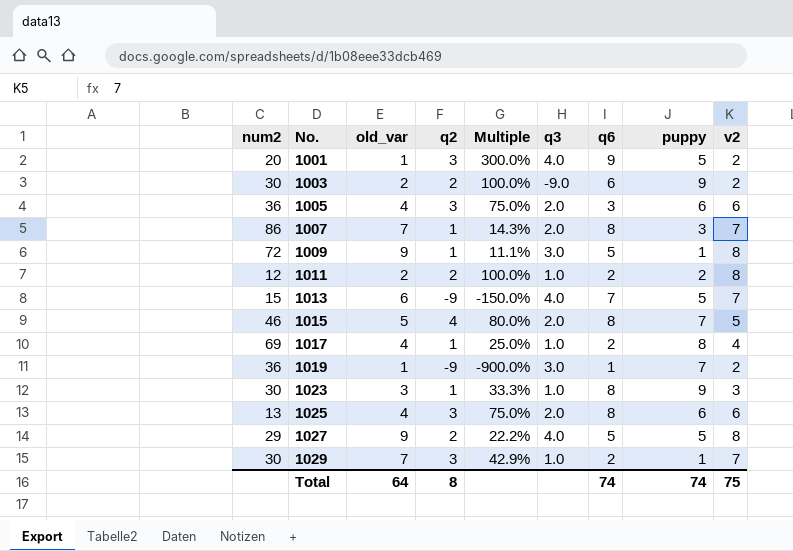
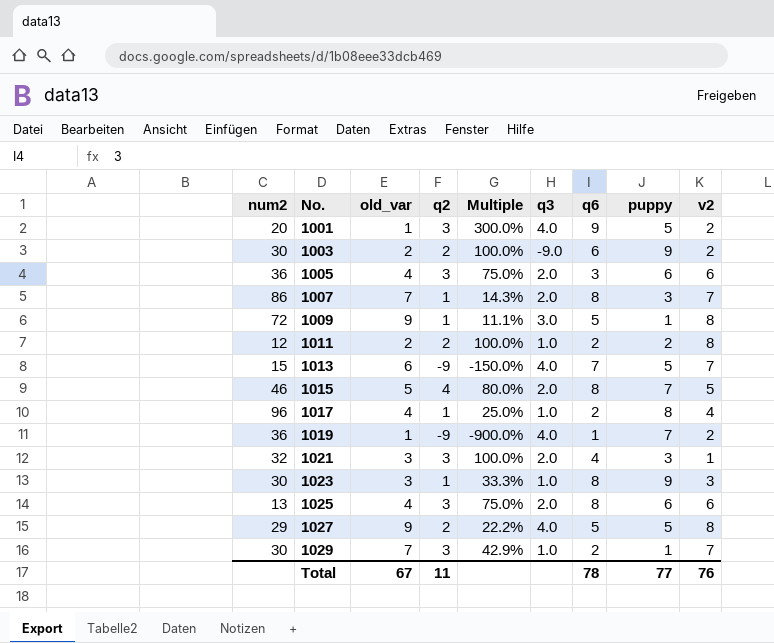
1017 | num2: 69 -> 96
1019 | q3: 3.0 -> 4.0
row 1021: none -> 32 | 3 | 3 | 100.0% | 2.0 | 4 | 3 | 1
Total | old_var: 64 -> 67
Total | q2: 8 -> 11
Total | q6: 74 -> 78
Total | puppy: 74 -> 77
Total | v2: 75 -> 76

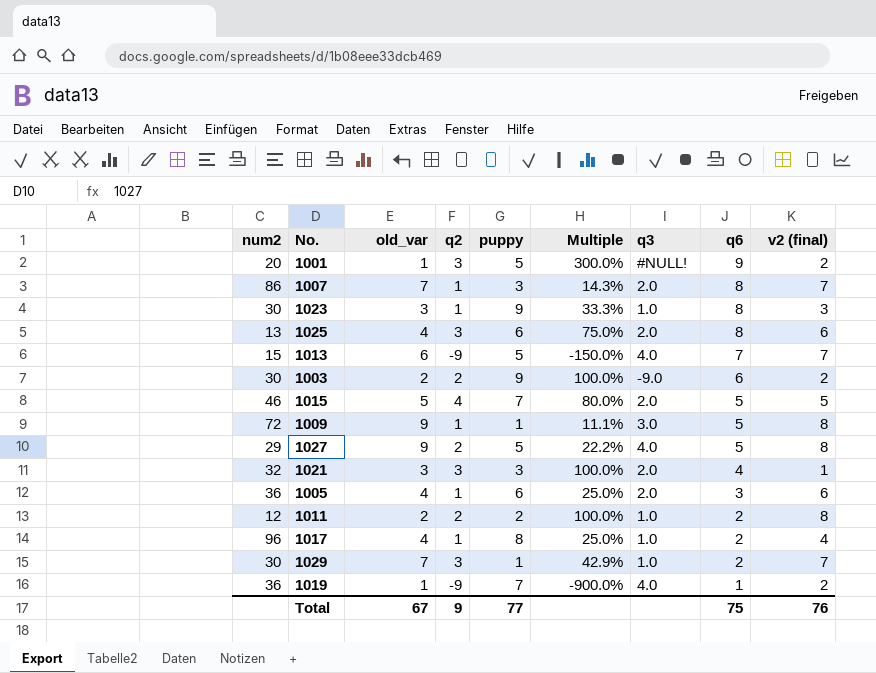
row order: No. ascending -> q6 descending
column puppy | position: 8 -> 5
column name: v2 -> v2 (final)
1001 | q3: 4.0 -> #NULL!
1015 | q6: 8 -> 5
1005 | q2: 3 -> 1
1005 | Multiple: 75.0% -> 25.0%
Total | q2: 11 -> 9
Total | q6: 78 -> 75

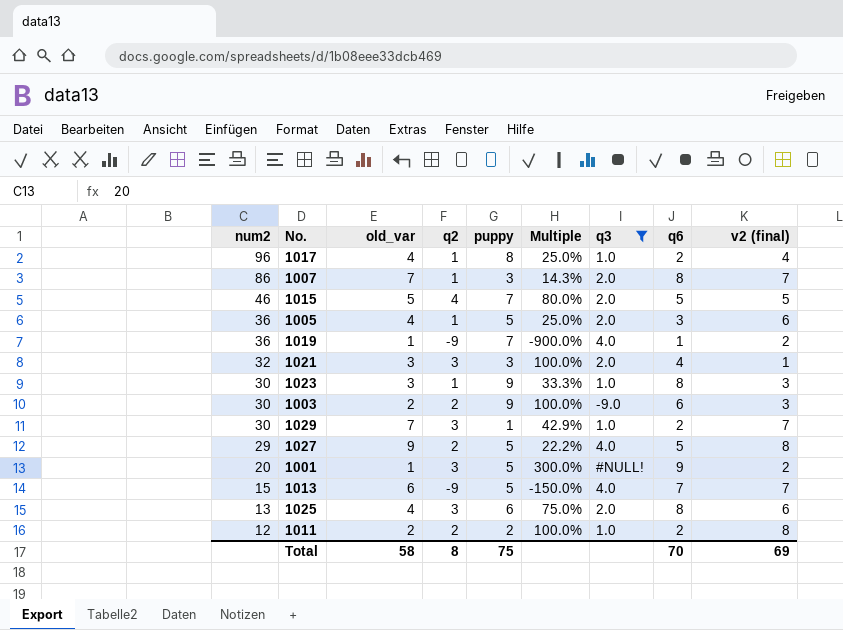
filter: none -> q3 != 3.0
row order: q6 descending -> num2 descending
1005 | puppy: 6 -> 5
1003 | v2 (final): 2 -> 3
Total | old_var: 67 -> 58
Total | q2: 9 -> 8
Total | puppy: 77 -> 75
Total | q6: 75 -> 70
Total | v2 (final): 76 -> 69

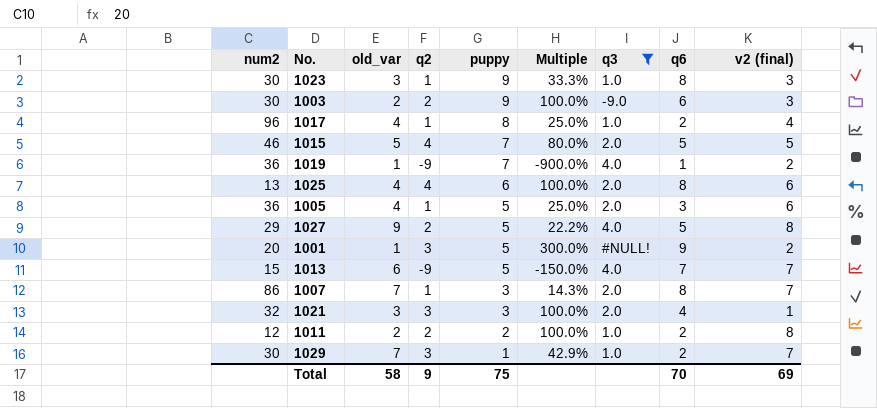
row order: num2 descending -> puppy descending
1025 | q2: 3 -> 4
1025 | Multiple: 75.0% -> 100.0%
Total | q2: 8 -> 9

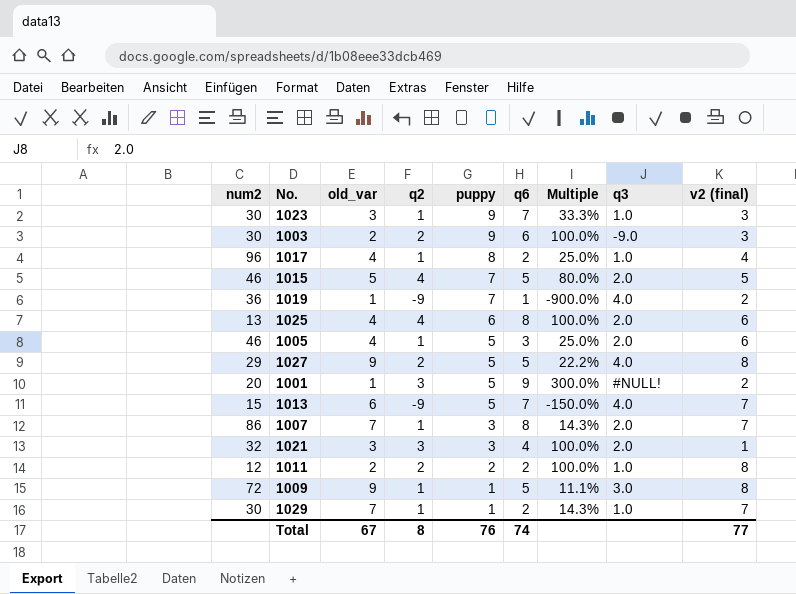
filter: q3 != 3.0 -> none
column q6 | position: 8 -> 6
1023 | q6: 8 -> 7
1005 | num2: 36 -> 46
1029 | q2: 3 -> 1
1029 | Multiple: 42.9% -> 14.3%
Total | old_var: 58 -> 67
Total | q2: 9 -> 8
Total | puppy: 75 -> 76
Total | q6: 70 -> 74
Total | v2 (final): 69 -> 77

